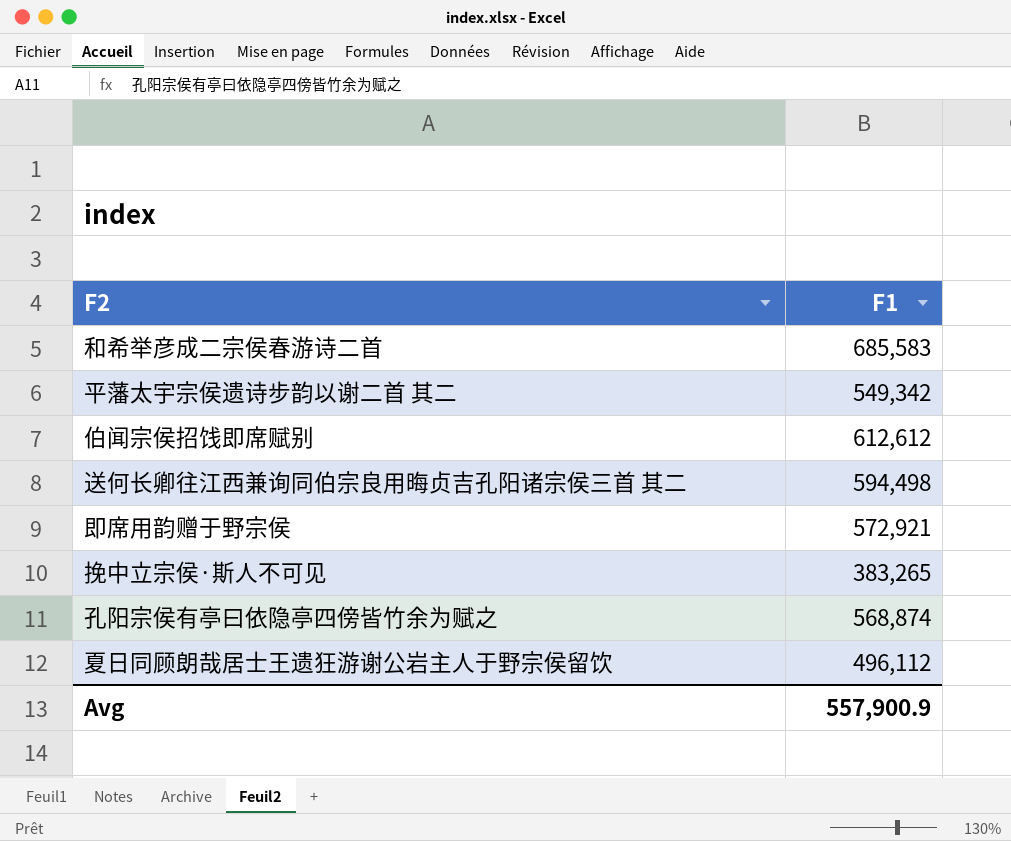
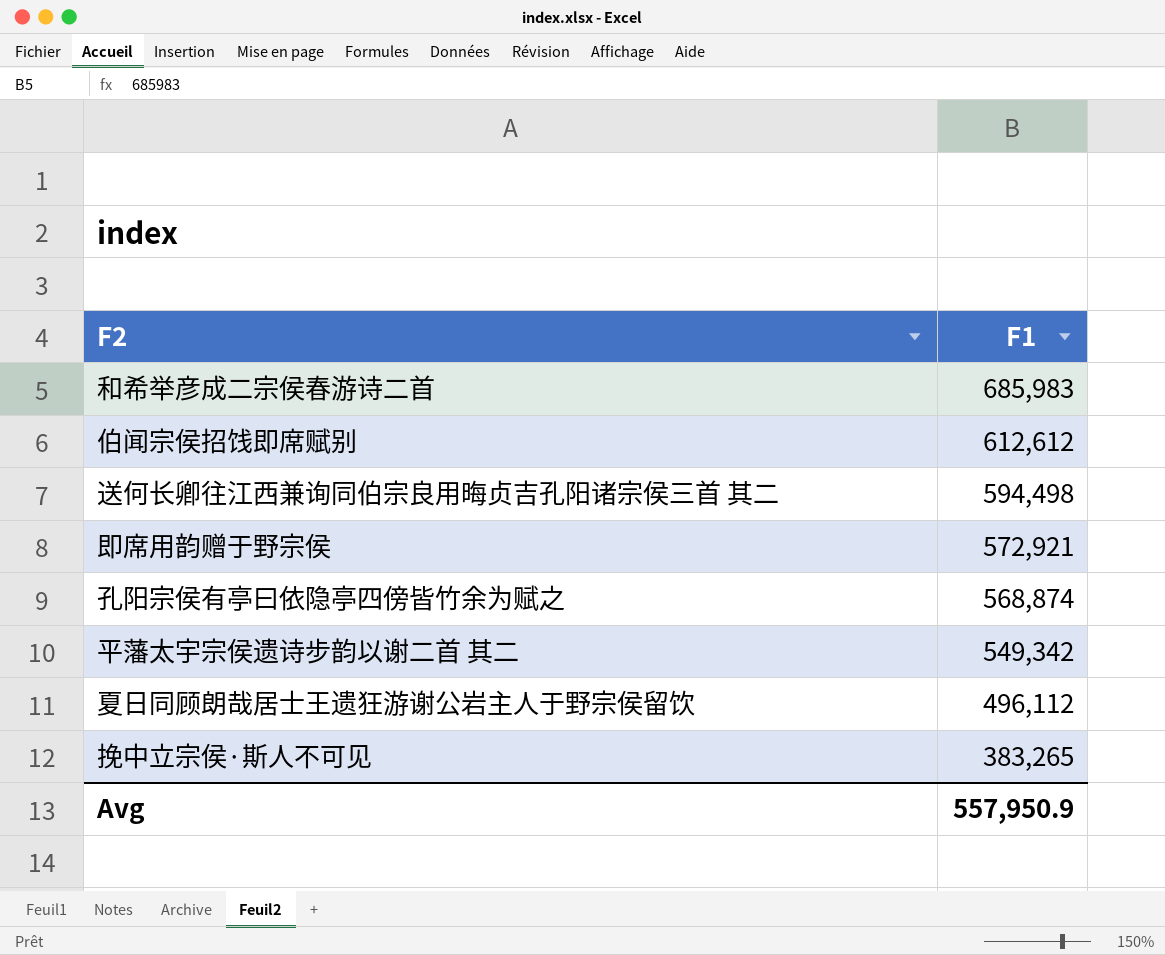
row order: none -> F1 descending
和希举彦成二宗侯春游诗二首 | F1: 685,583 -> 685,983
Avg | F1: 557,900.9 -> 557,950.9

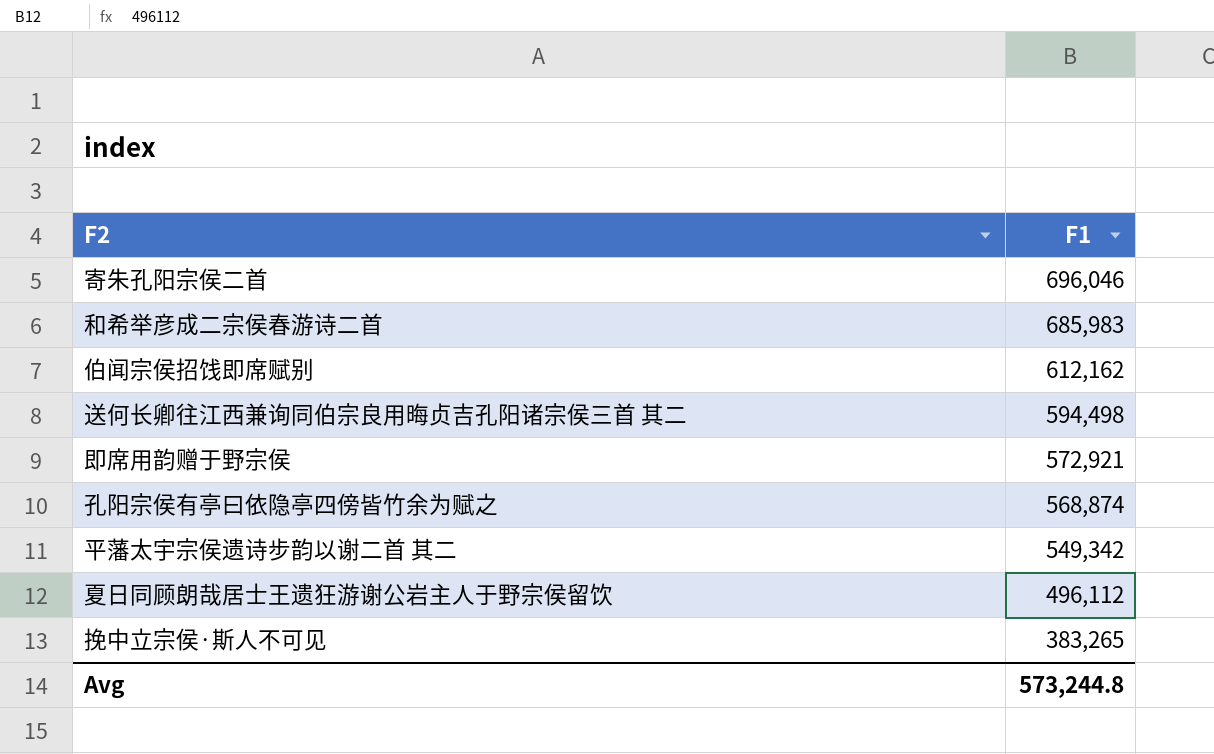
row 寄朱孔阳宗侯二首: none -> 696,046
伯闻宗侯招饯即席赋别 | F1: 612,612 -> 612,162
Avg | F1: 557,950.9 -> 573,244.8

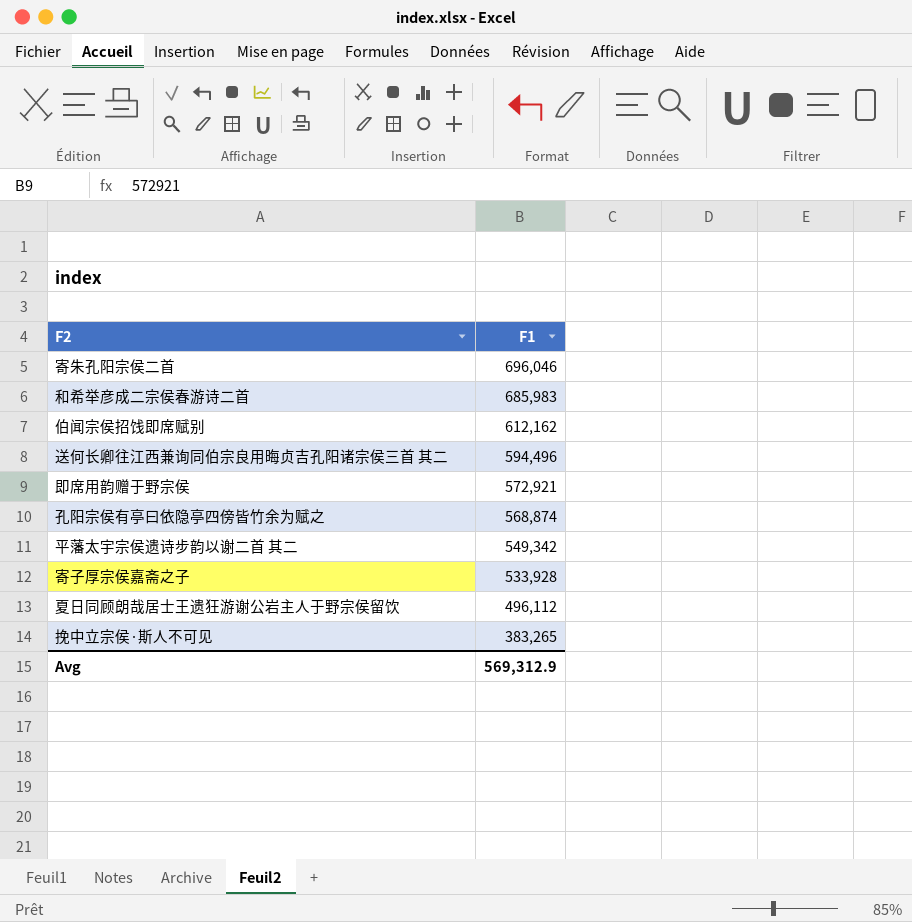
送何长卿往江西兼询同伯宗良用晦贞吉孔阳诸宗侯三首 其二 | F1: 594,498 -> 594,496
row 寄子厚宗侯嘉斋之子: none -> 533,928
Avg | F1: 573,244.8 -> 569,312.9

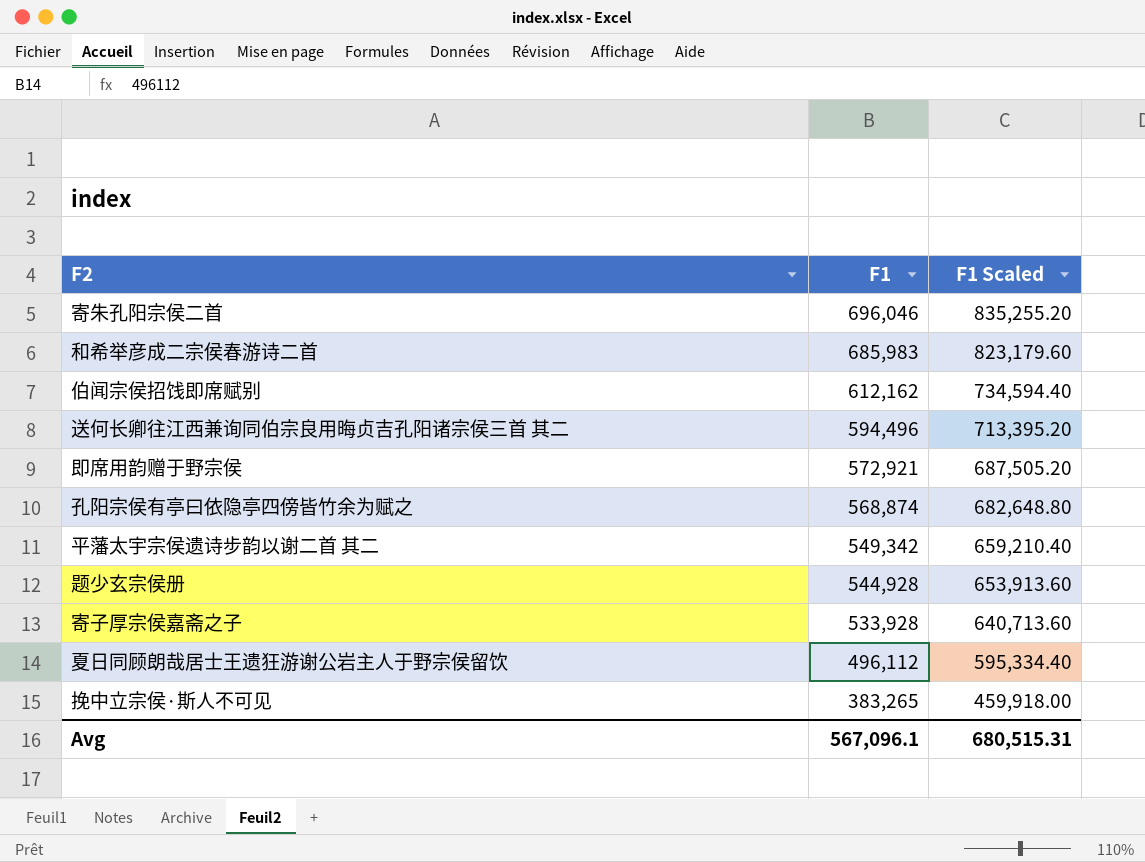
column F1 Scaled | formula: none -> [F1] * 1.2
row 题少玄宗侯册: none -> 544,928 | 653,913.60
Avg | F1: 569,312.9 -> 567,096.1

